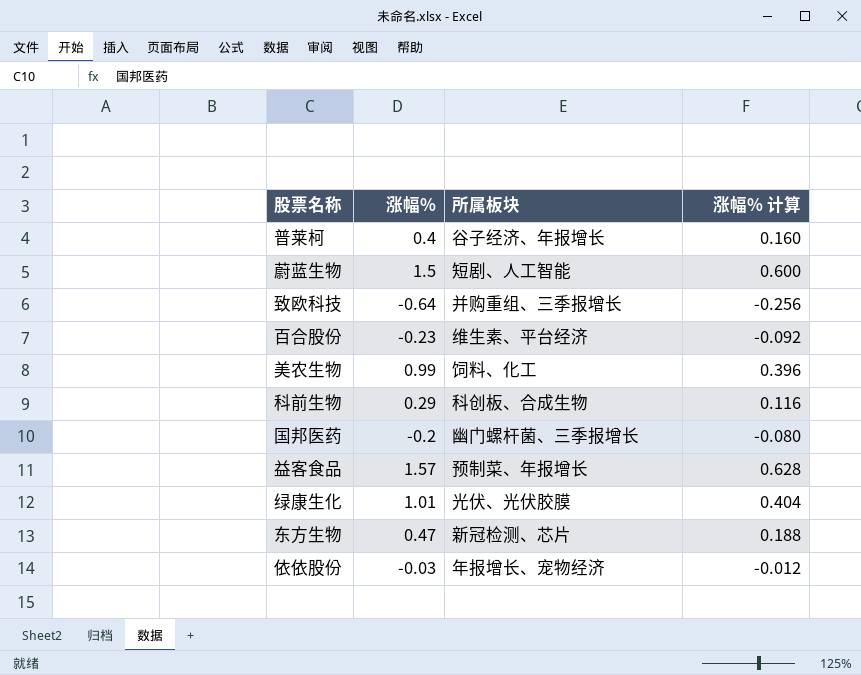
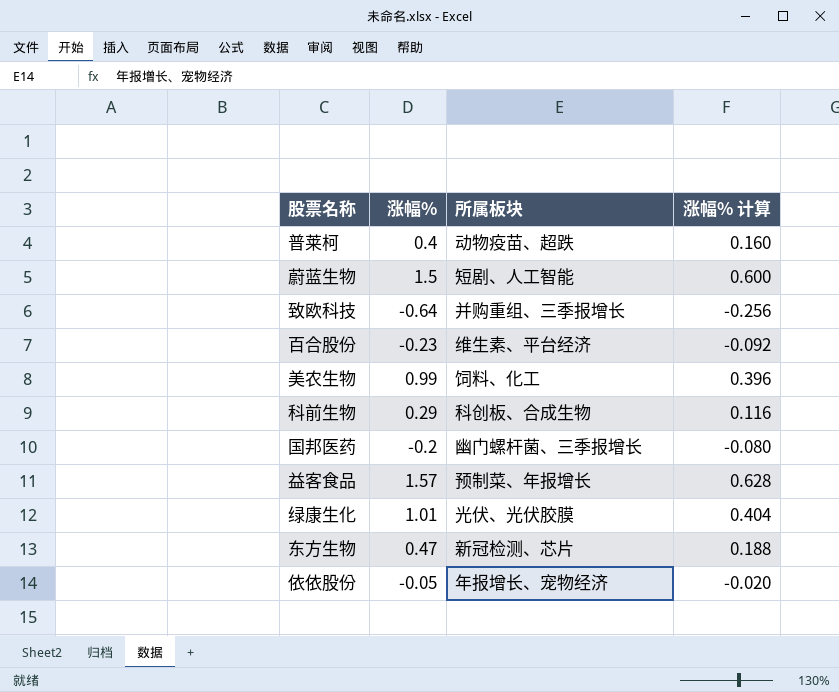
普莱柯 | 所属板块: 谷子经济、年报增长 -> 动物疫苗、超跌
依依股份 | 涨幅%: -0.03 -> -0.05
依依股份 | 涨幅% 计算: -0.012 -> -0.020

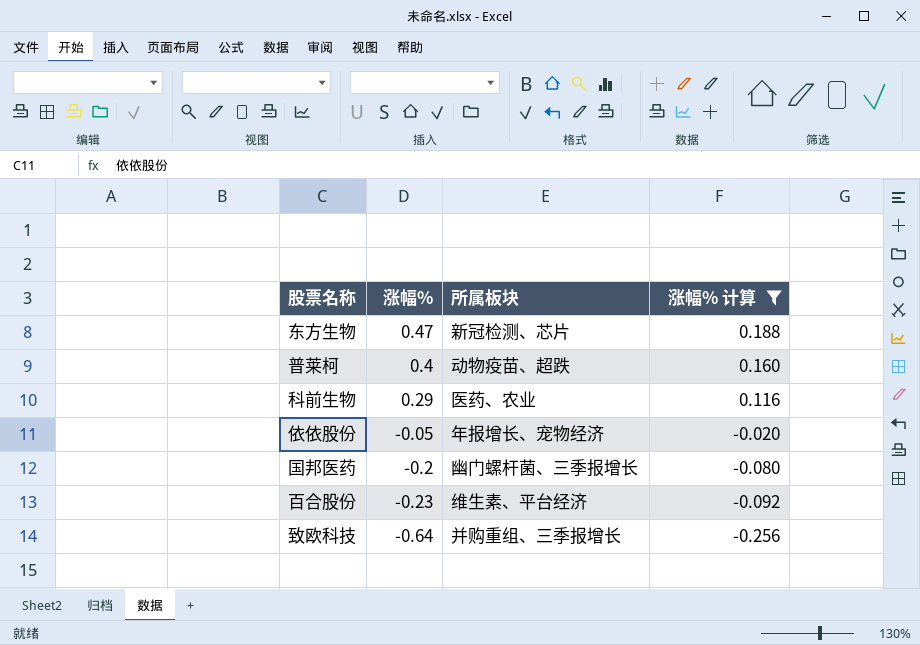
filter: none -> 涨幅% 计算 <= 0.188
row order: none -> 涨幅% descending
科前生物 | 所属板块: 科创板、合成生物 -> 医药、农业

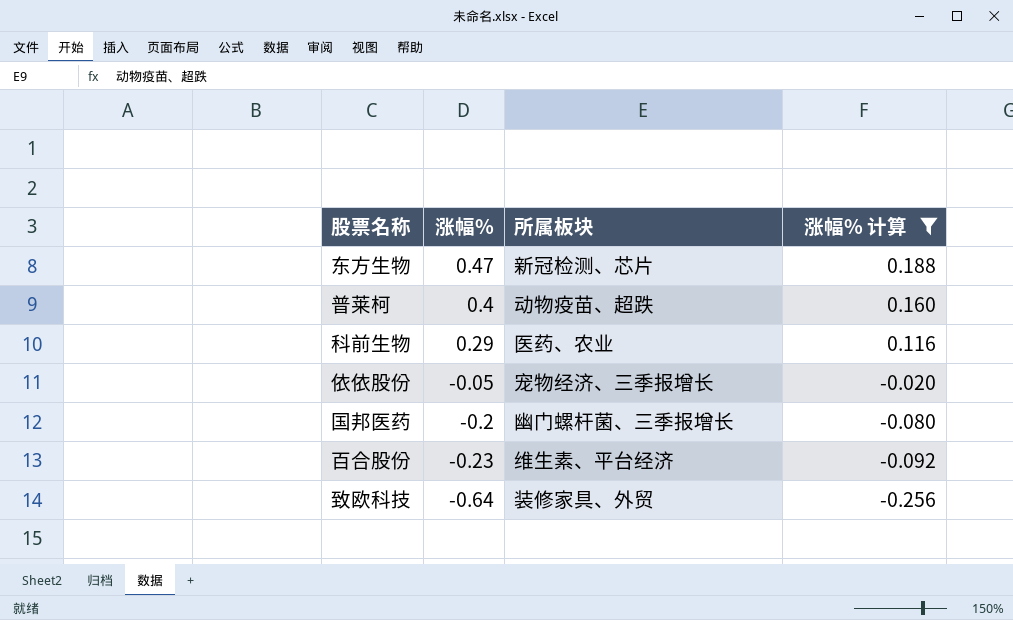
依依股份 | 所属板块: 年报增长、宠物经济 -> 宠物经济、三季报增长
致欧科技 | 所属板块: 并购重组、三季报增长 -> 装修家具、外贸

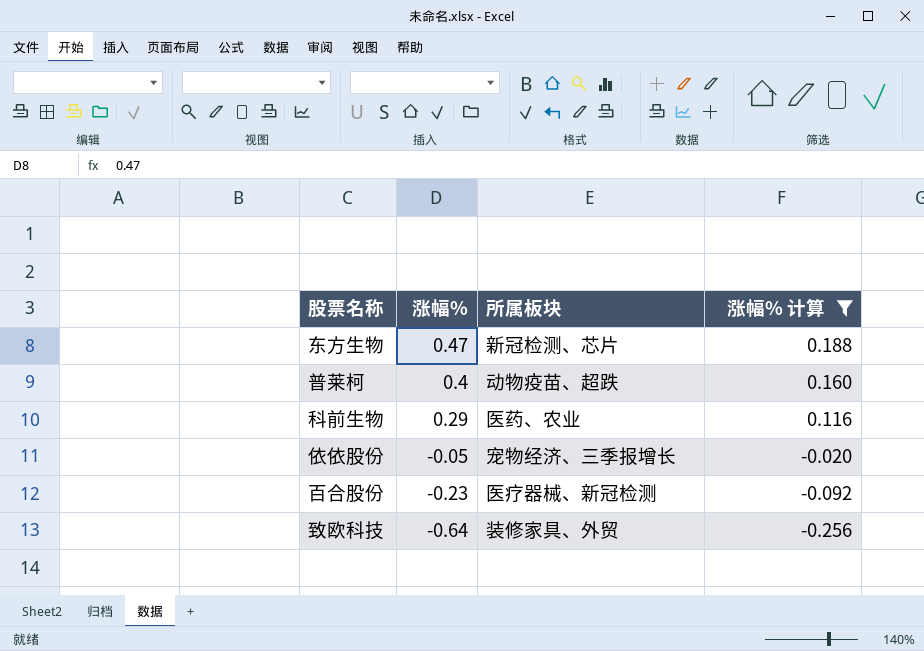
row 国邦医药: -0.2 | 幽门螺杆菌、三季报增长 | -0.080 -> none
百合股份 | 所属板块: 维生素、平台经济 -> 医疗器械、新冠检测

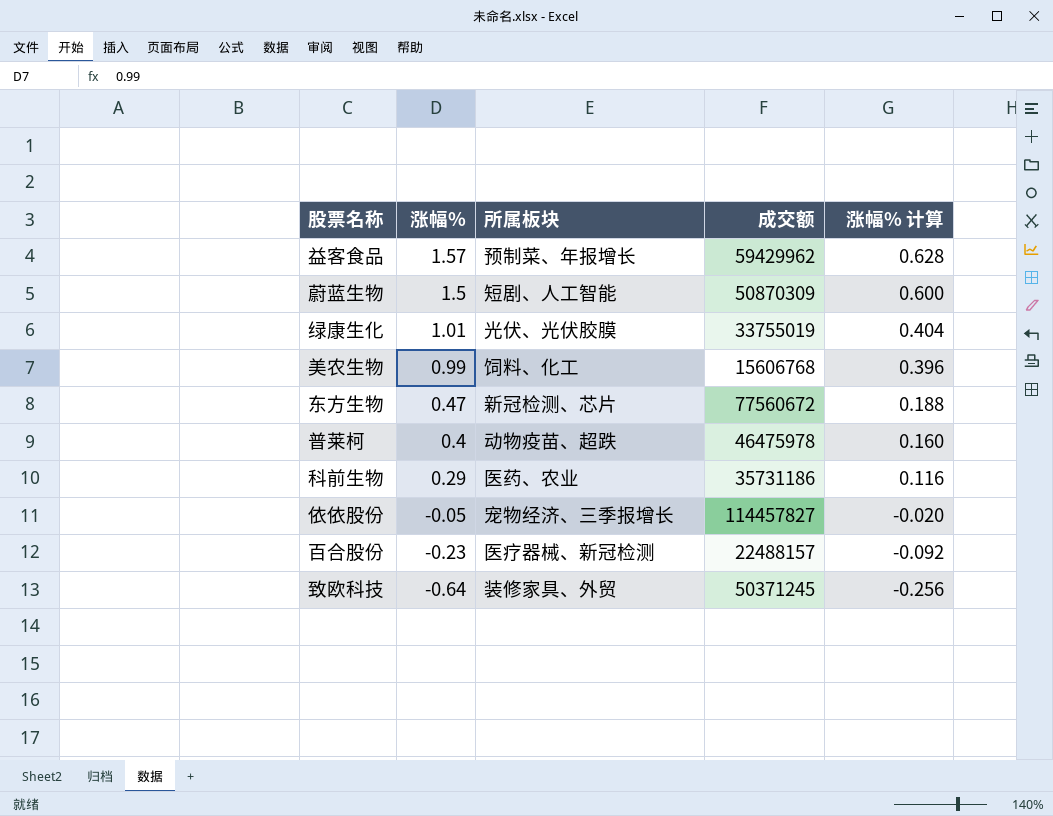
filter: 涨幅% 计算 <= 0.188 -> none
column 成交额 | position: none -> 4

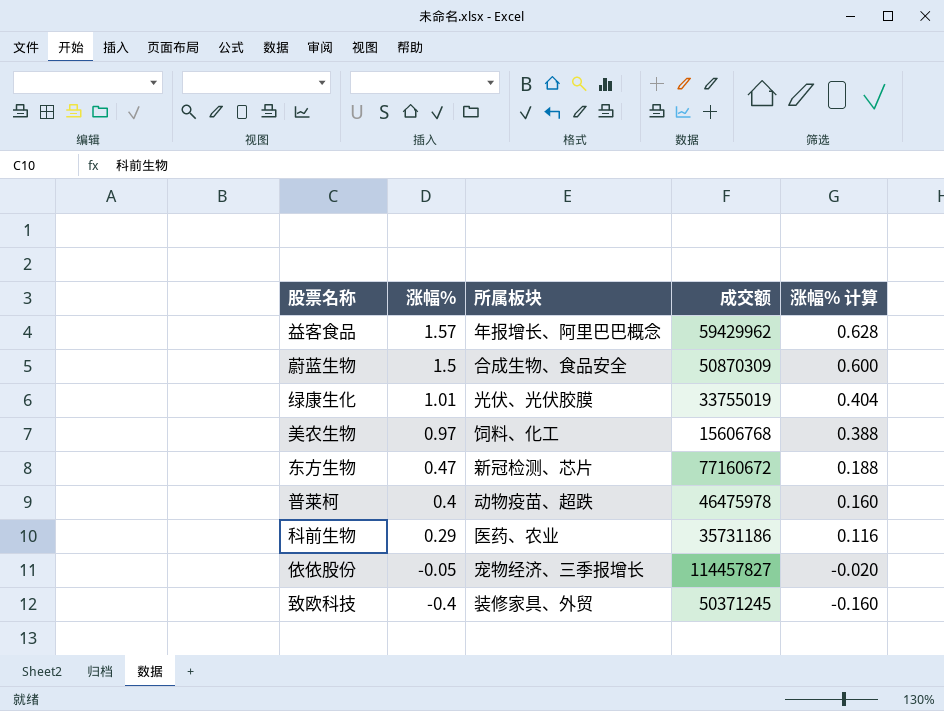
row 百合股份: -0.23 | 医疗器械、新冠检测 | 22488157 | -0.092 -> none
益客食品 | 所属板块: 预制菜、年报增长 -> 年报增长、阿里巴巴概念
蔚蓝生物 | 所属板块: 短剧、人工智能 -> 合成生物、食品安全
美农生物 | 涨幅%: 0.99 -> 0.97
美农生物 | 涨幅% 计算: 0.396 -> 0.388
东方生物 | 成交额: 77560672 -> 77160672
致欧科技 | 涨幅%: -0.64 -> -0.4
致欧科技 | 涨幅% 计算: -0.256 -> -0.160

